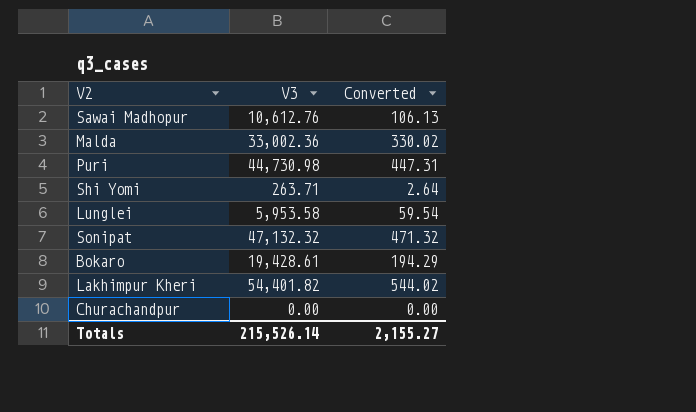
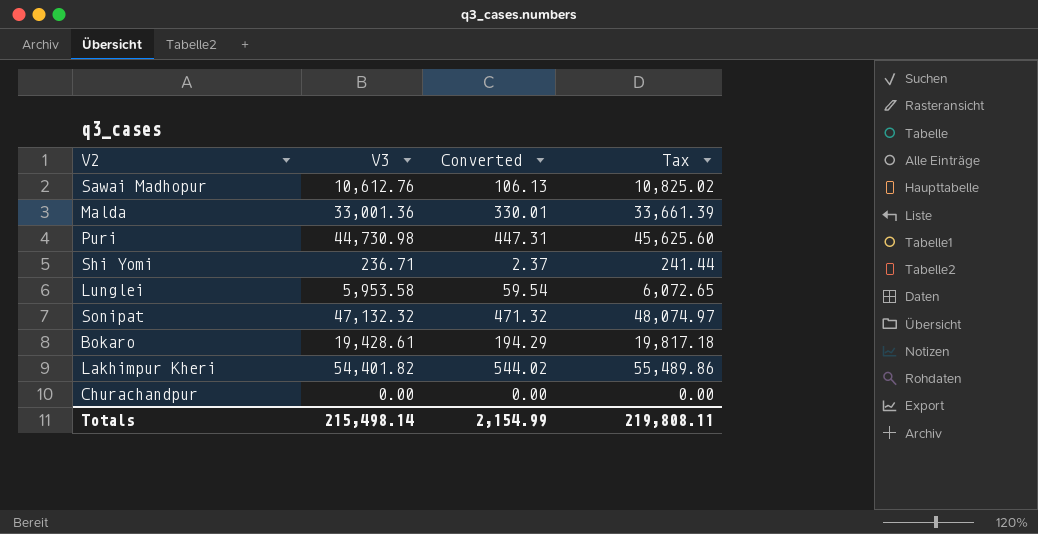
column Tax | formula: none -> [V3] * 1.02
Malda | V3: 33,002.36 -> 33,001.36
Malda | Converted: 330.02 -> 330.01
Shi Yomi | V3: 263.71 -> 236.71
Shi Yomi | Converted: 2.64 -> 2.37
Totals | V3: 215,526.14 -> 215,498.14
Totals | Converted: 2,155.27 -> 2,154.99

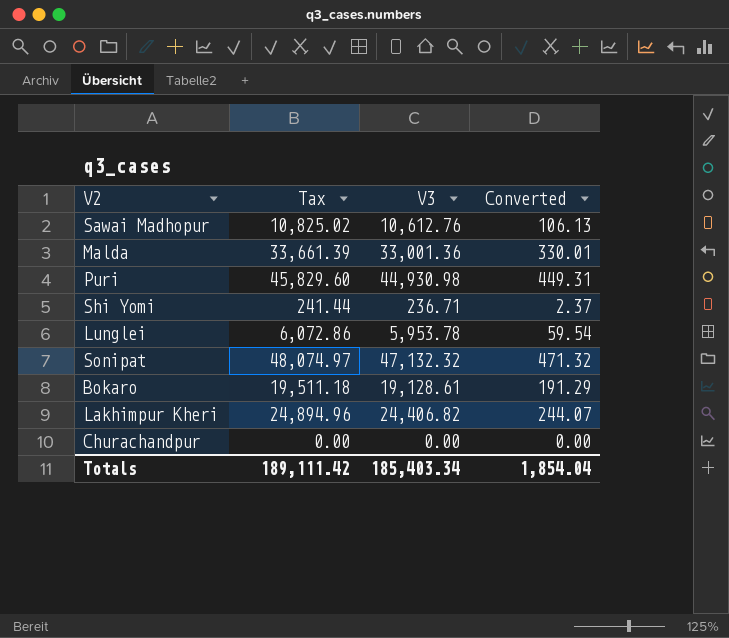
column Tax | position: 4 -> 2
Puri | Tax: 45,625.60 -> 45,829.60
Puri | V3: 44,730.98 -> 44,930.98
Puri | Converted: 447.31 -> 449.31
Lunglei | Tax: 6,072.65 -> 6,072.86
Lunglei | V3: 5,953.58 -> 5,953.78
Bokaro | Tax: 19,817.18 -> 19,511.18
Bokaro | V3: 19,428.61 -> 19,128.61
Bokaro | Converted: 194.29 -> 191.29
Lakhimpur Kheri | Tax: 55,489.86 -> 24,894.96
Lakhimpur Kheri | V3: 54,401.82 -> 24,406.82
Lakhimpur Kheri | Converted: 544.02 -> 244.07
Totals | Tax: 219,808.11 -> 189,111.42
Totals | V3: 215,498.14 -> 185,403.34
Totals | Converted: 2,154.99 -> 1,854.04

